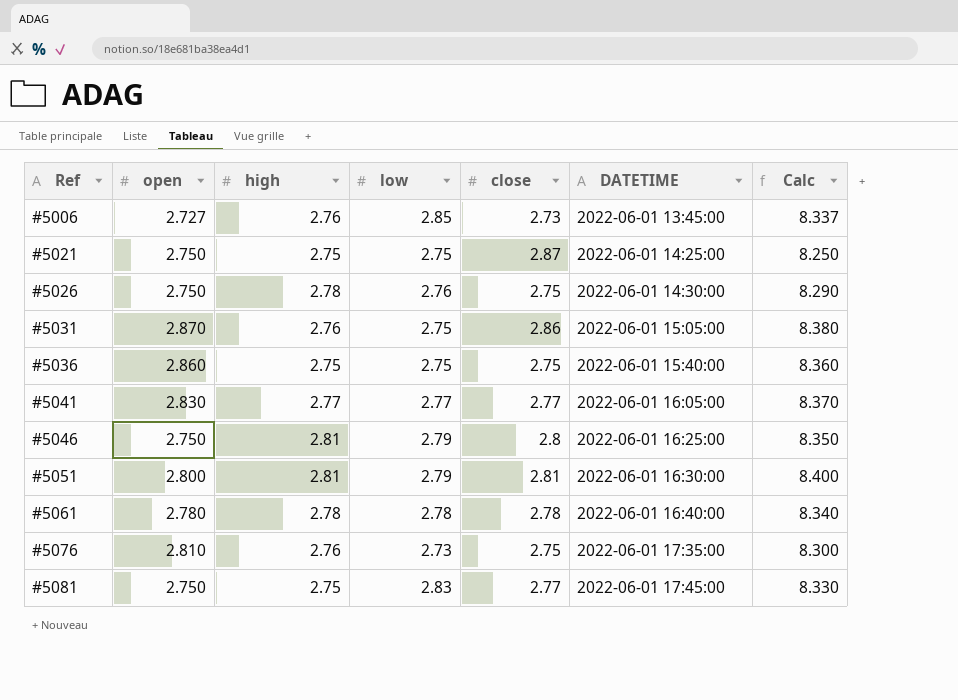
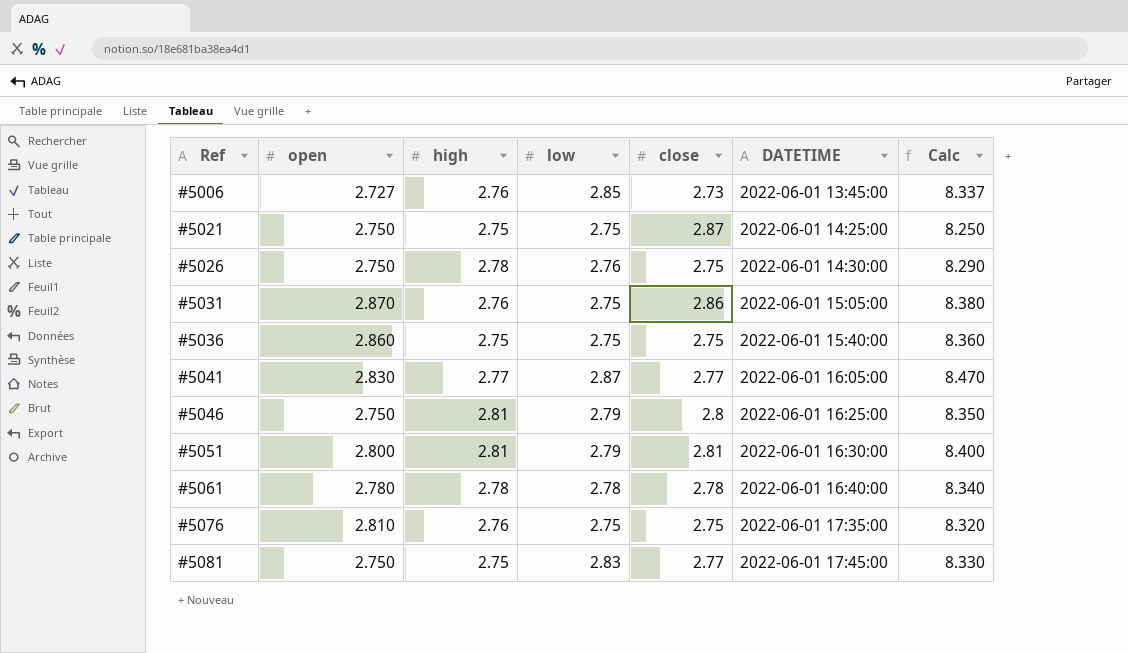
#5041 | low: 2.77 -> 2.87
#5041 | Calc: 8.370 -> 8.470
#5076 | low: 2.73 -> 2.75
#5076 | Calc: 8.300 -> 8.320

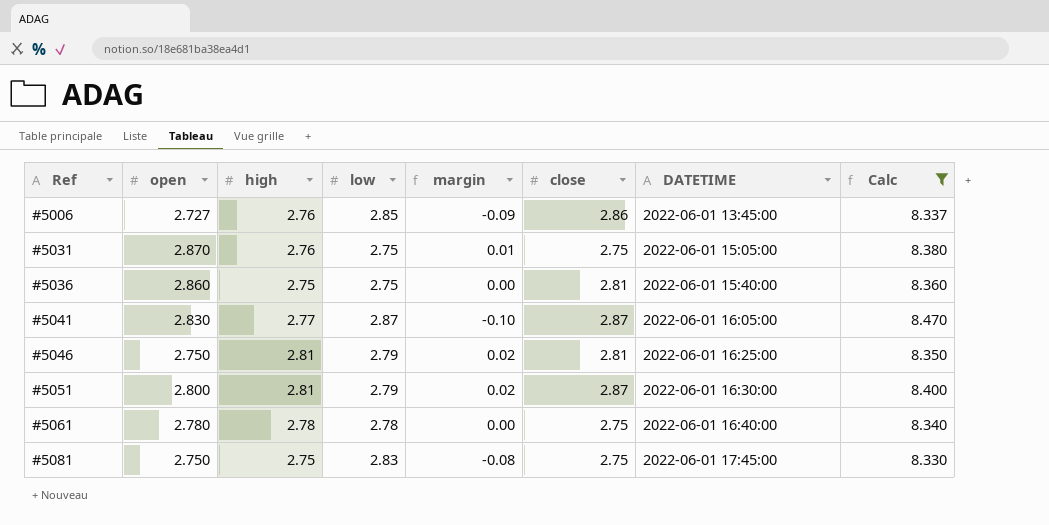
filter: none -> Calc >= 8.330
column margin | formula: none -> [high] - [low]
#5006 | close: 2.73 -> 2.86
#5031 | close: 2.86 -> 2.75
#5036 | close: 2.75 -> 2.81
#5041 | close: 2.77 -> 2.87
#5046 | close: 2.8 -> 2.81
#5051 | close: 2.81 -> 2.87
#5061 | close: 2.78 -> 2.75
#5081 | close: 2.77 -> 2.75

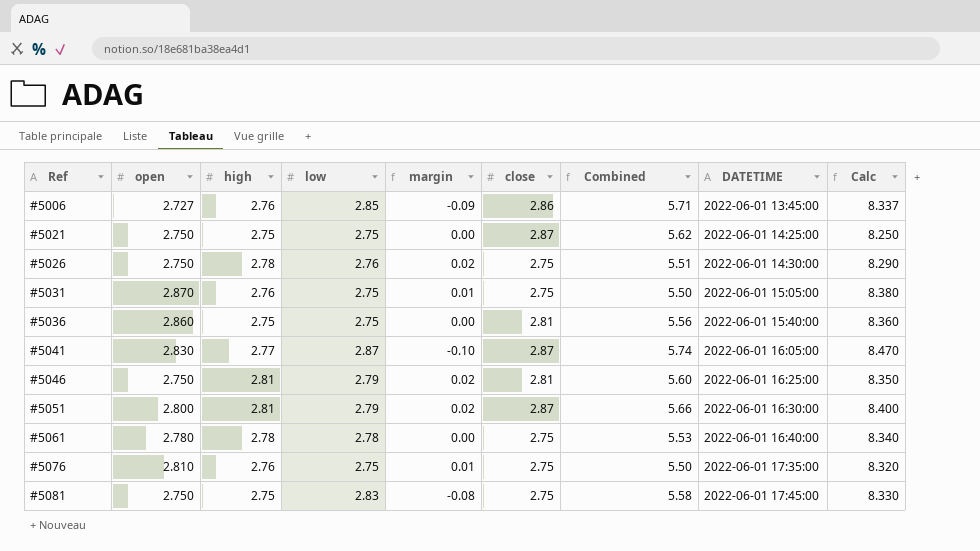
filter: Calc >= 8.330 -> none
column Combined | formula: none -> [low] + [close]

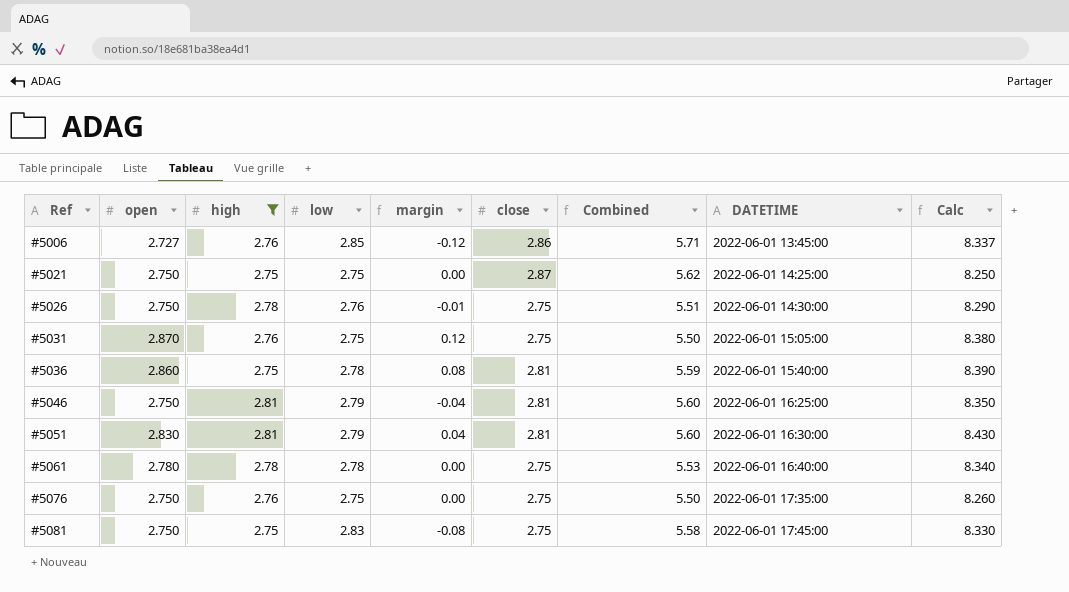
filter: none -> high != 2.77
column margin | formula: [high] - [low] -> [open] - [low]
#5036 | low: 2.75 -> 2.78
#5036 | Combined: 5.56 -> 5.59
#5036 | Calc: 8.360 -> 8.390
#5051 | open: 2.800 -> 2.830
#5051 | close: 2.87 -> 2.81
#5051 | Combined: 5.66 -> 5.60
#5051 | Calc: 8.400 -> 8.430
#5076 | open: 2.810 -> 2.750
#5076 | Calc: 8.320 -> 8.260

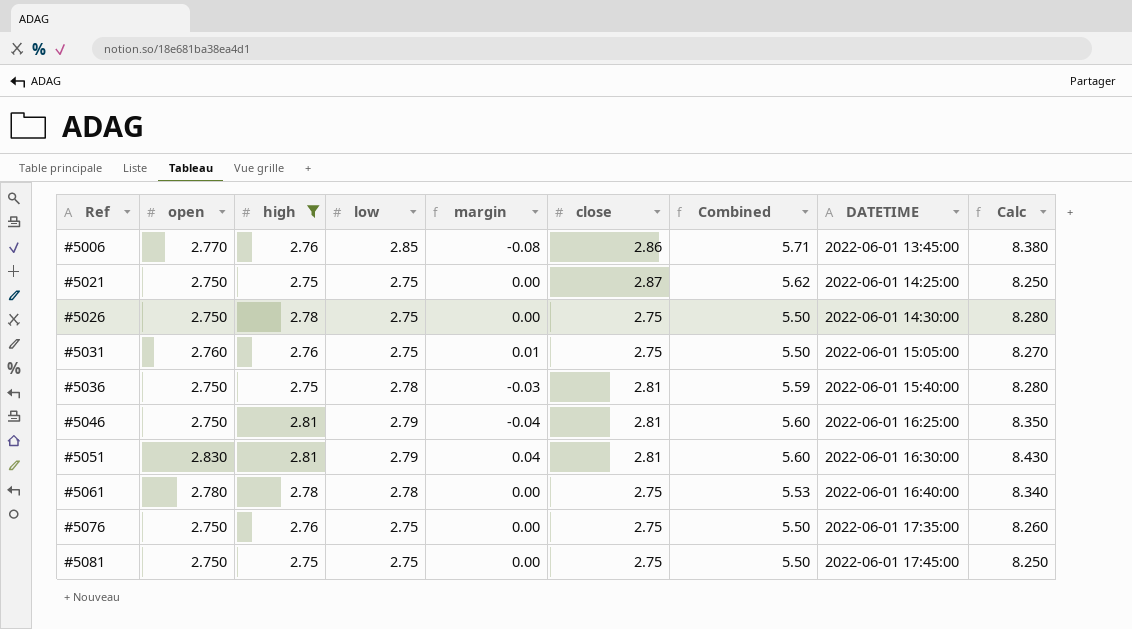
#5006 | open: 2.727 -> 2.770
#5006 | margin: -0.12 -> -0.08
#5006 | Calc: 8.337 -> 8.380
#5026 | low: 2.76 -> 2.75
#5026 | margin: -0.01 -> 0.00
#5026 | Combined: 5.51 -> 5.50
#5026 | Calc: 8.290 -> 8.280
#5031 | open: 2.870 -> 2.760
#5031 | margin: 0.12 -> 0.01
#5031 | Calc: 8.380 -> 8.270
#5036 | open: 2.860 -> 2.750
#5036 | margin: 0.08 -> -0.03
#5036 | Calc: 8.390 -> 8.280
#5081 | low: 2.83 -> 2.75
#5081 | margin: -0.08 -> 0.00
#5081 | Combined: 5.58 -> 5.50
#5081 | Calc: 8.330 -> 8.250

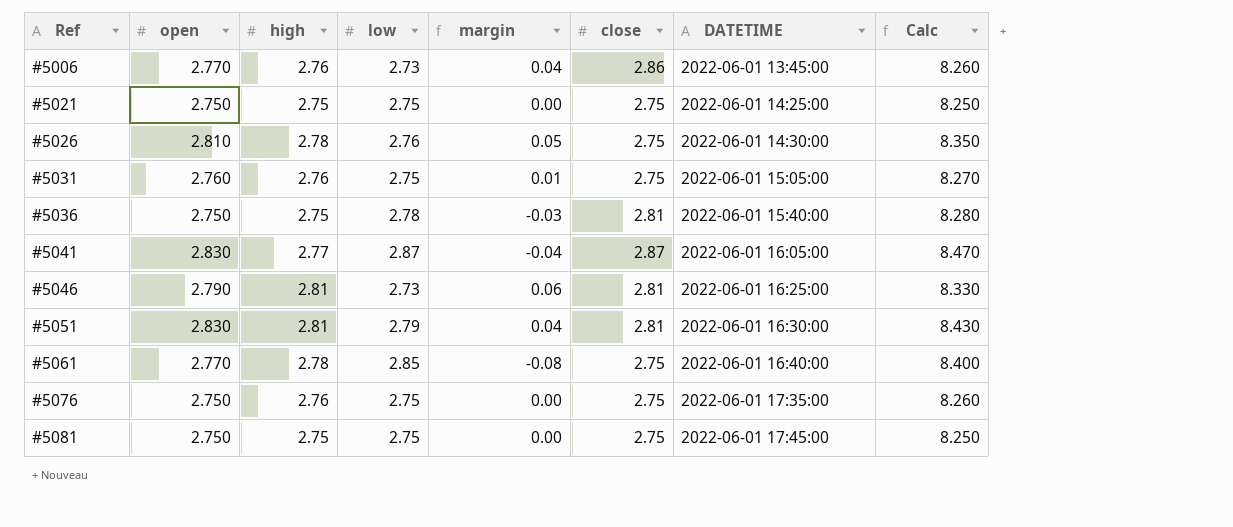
filter: high != 2.77 -> none
column Combined | formula: [low] + [close] -> none
#5006 | low: 2.85 -> 2.73
#5006 | margin: -0.08 -> 0.04
#5006 | Calc: 8.380 -> 8.260
#5021 | close: 2.87 -> 2.75
#5026 | open: 2.750 -> 2.810
#5026 | low: 2.75 -> 2.76
#5026 | margin: 0.00 -> 0.05
#5026 | Calc: 8.280 -> 8.350
#5046 | open: 2.750 -> 2.790
#5046 | low: 2.79 -> 2.73
#5046 | margin: -0.04 -> 0.06
#5046 | Calc: 8.350 -> 8.330
#5061 | open: 2.780 -> 2.770
#5061 | low: 2.78 -> 2.85
#5061 | margin: 0.00 -> -0.08
#5061 | Calc: 8.340 -> 8.400

